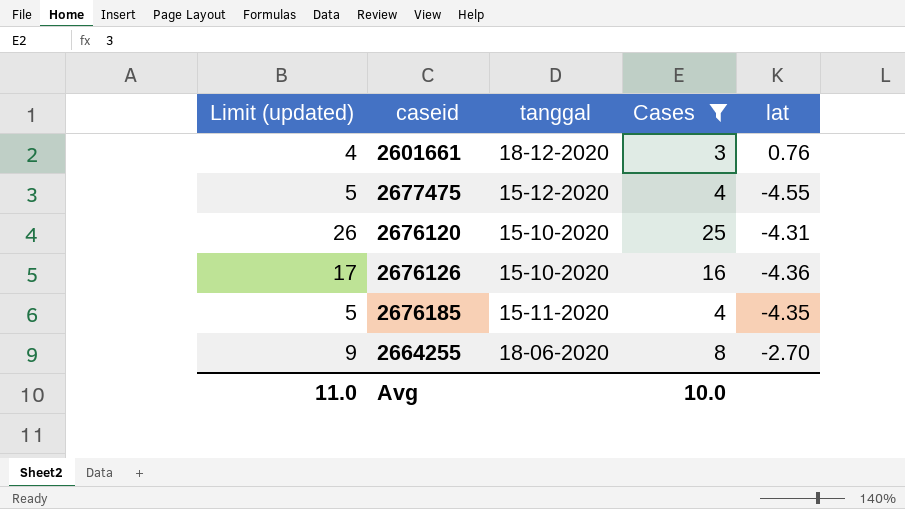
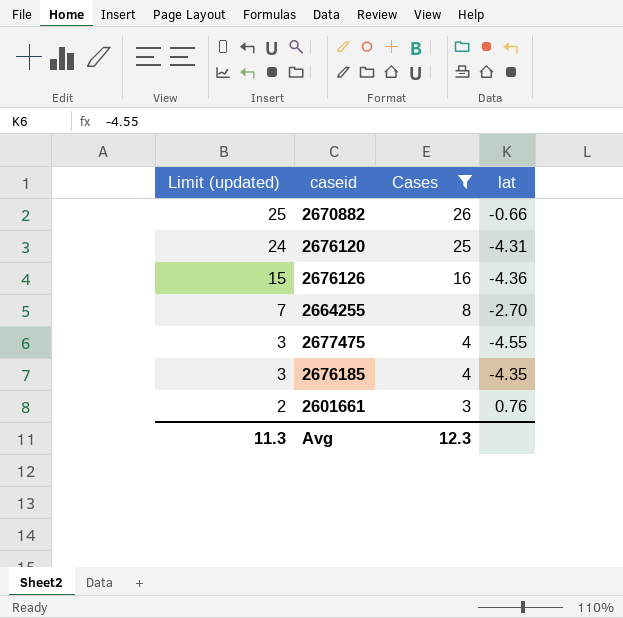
row order: none -> Limit (updated) descending
column tanggal | position: 3 -> none
column Limit (updated) | formula: [Cases] + 1 -> [Cases] - 1
row 2670882: none -> 25 | 26 | -0.66
Avg | Limit (updated): 11.0 -> 11.3
Avg | Cases: 10.0 -> 12.3

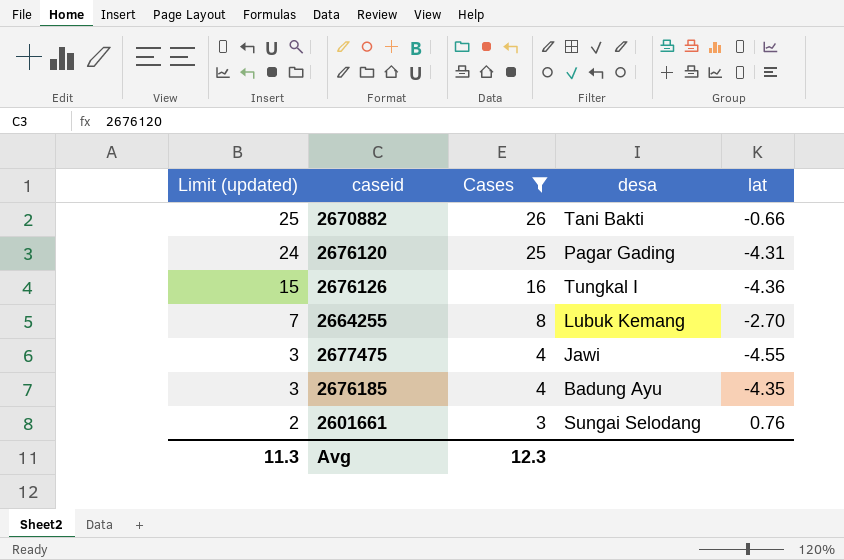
column desa | position: none -> 4

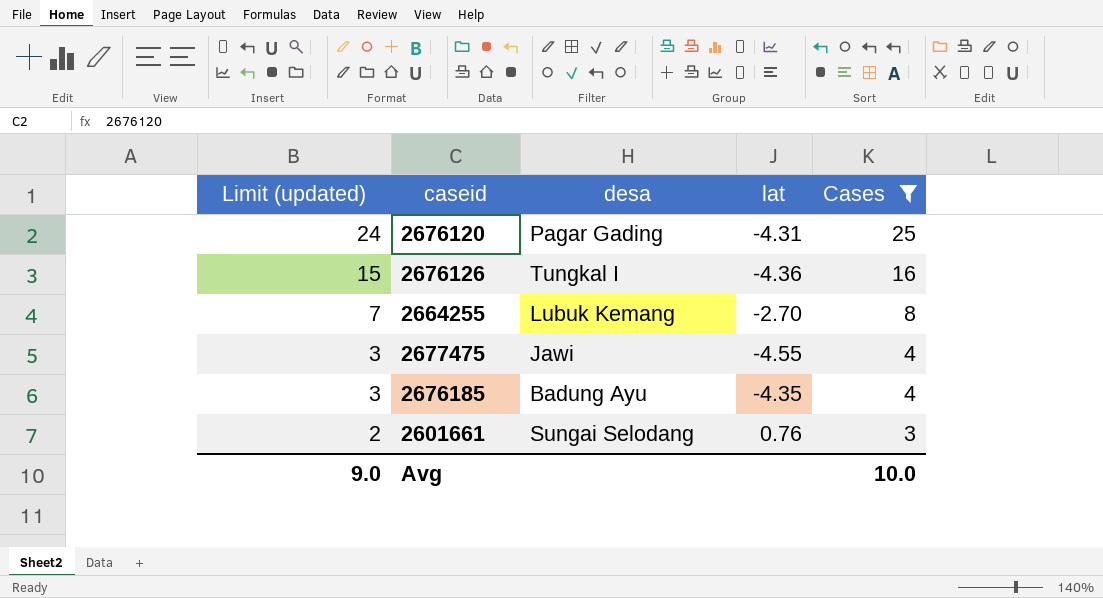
column Cases | position: 3 -> 5
row 2670882: 25 | 26 | Tani Bakti | -0.66 -> none
Avg | Limit (updated): 11.3 -> 9.0
Avg | Cases: 12.3 -> 10.0

